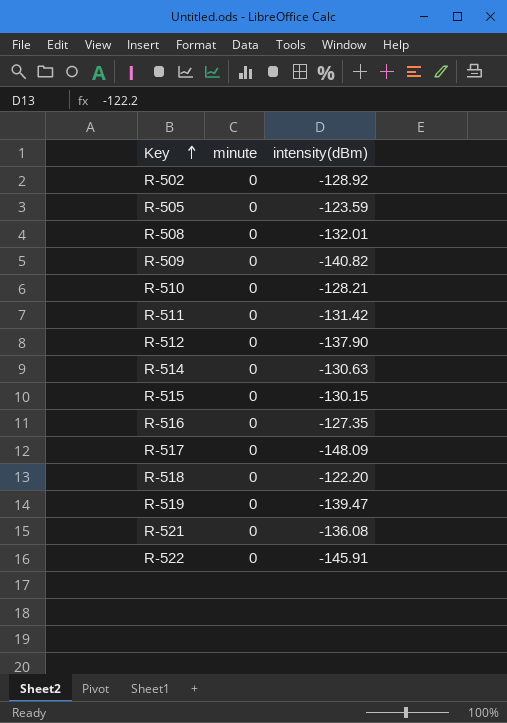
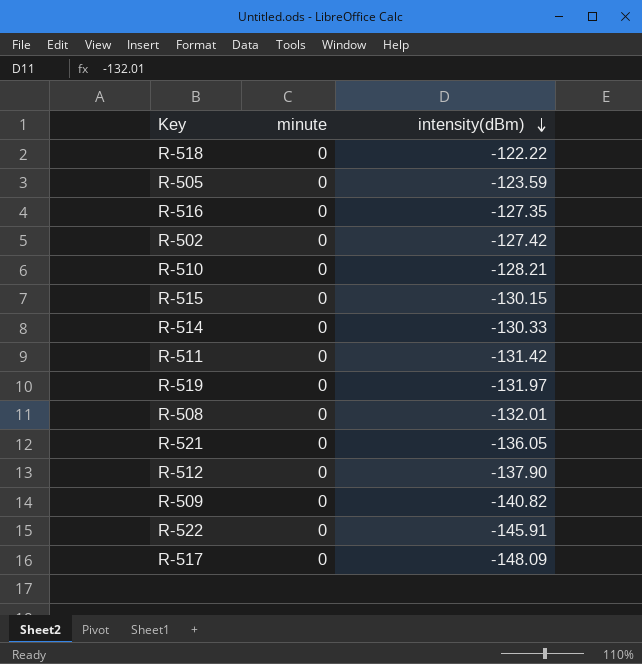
row order: Key ascending -> intensity(dBm) descending
R-518 | intensity(dBm): -122.20 -> -122.22
R-502 | intensity(dBm): -128.92 -> -127.42
R-514 | intensity(dBm): -130.63 -> -130.33
R-519 | intensity(dBm): -139.47 -> -131.97
R-521 | intensity(dBm): -136.08 -> -136.05

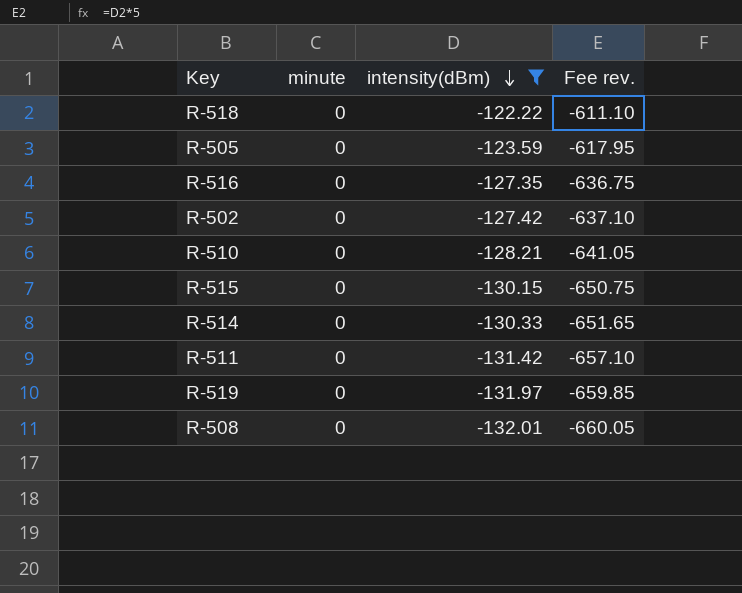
filter: none -> intensity(dBm) >= -132.01
column Fee rev. | formula: none -> [intensity(dBm)] * 5

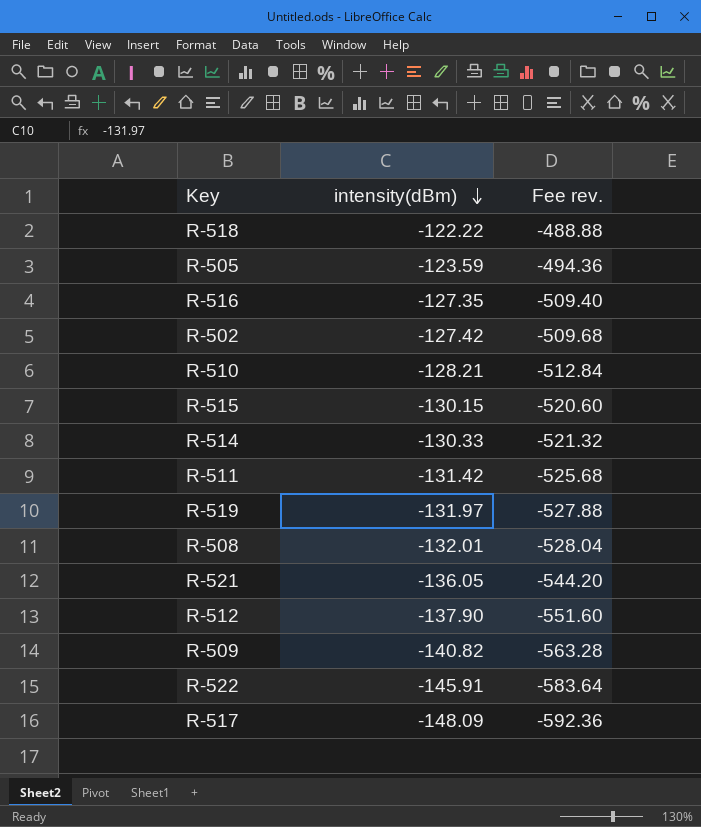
filter: intensity(dBm) >= -132.01 -> none
column minute | position: 2 -> none
column Fee rev. | formula: [intensity(dBm)] * 5 -> [intensity(dBm)] * 4

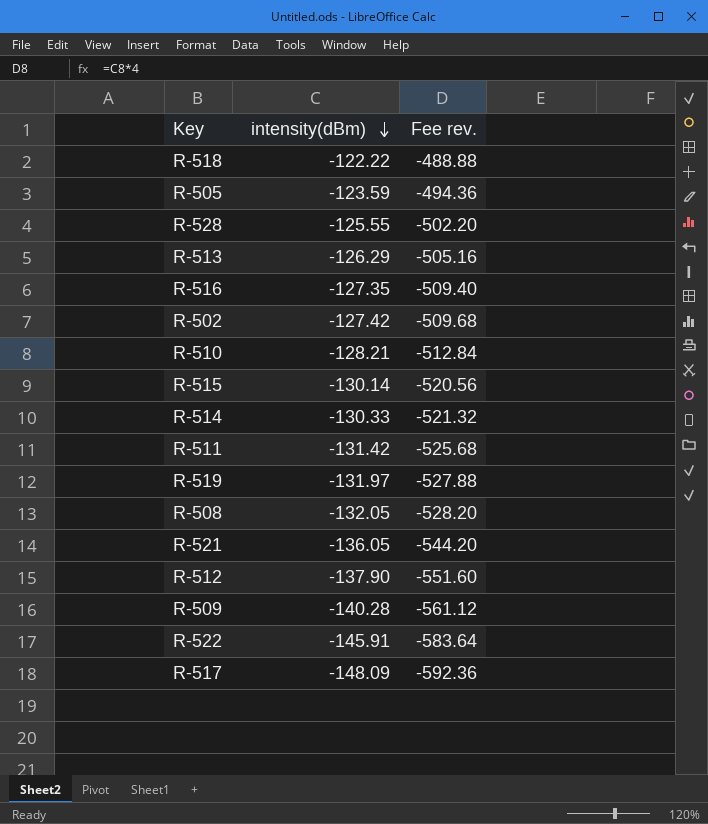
row R-528: none -> -125.55 | -502.20
row R-513: none -> -126.29 | -505.16
R-515 | intensity(dBm): -130.15 -> -130.14
R-515 | Fee rev.: -520.60 -> -520.56
R-508 | intensity(dBm): -132.01 -> -132.05
R-508 | Fee rev.: -528.04 -> -528.20
R-509 | intensity(dBm): -140.82 -> -140.28
R-509 | Fee rev.: -563.28 -> -561.12

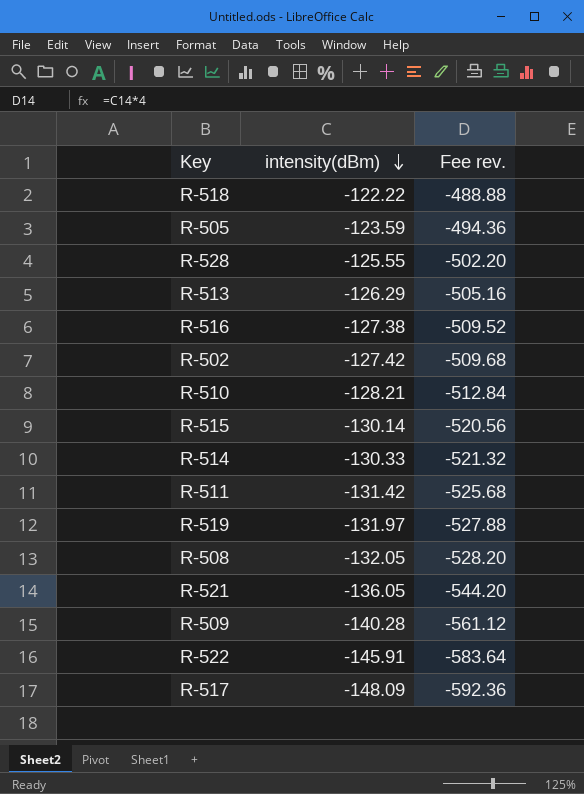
row R-512: -137.90 | -551.60 -> none
R-516 | intensity(dBm): -127.35 -> -127.38
R-516 | Fee rev.: -509.40 -> -509.52

